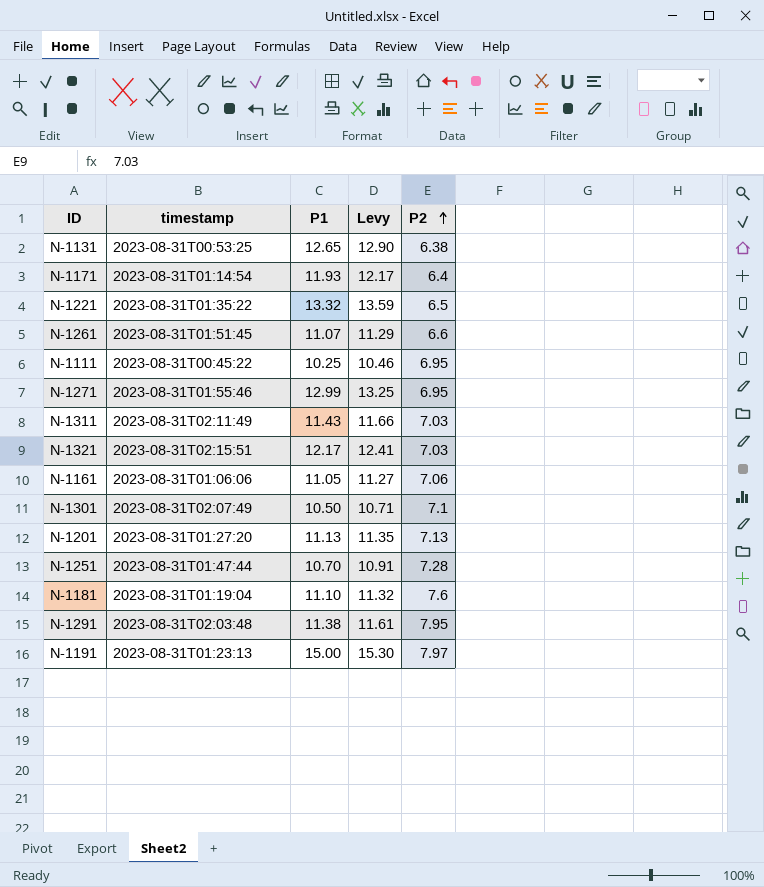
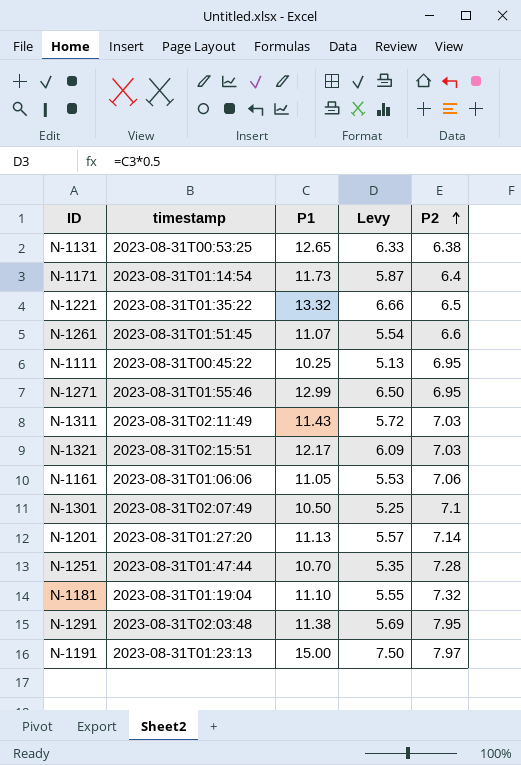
column Levy | formula: [P1] * 1.02 -> [P1] * 0.5
N-1171 | P1: 11.93 -> 11.73
N-1201 | P2: 7.13 -> 7.14
N-1181 | P2: 7.6 -> 7.32

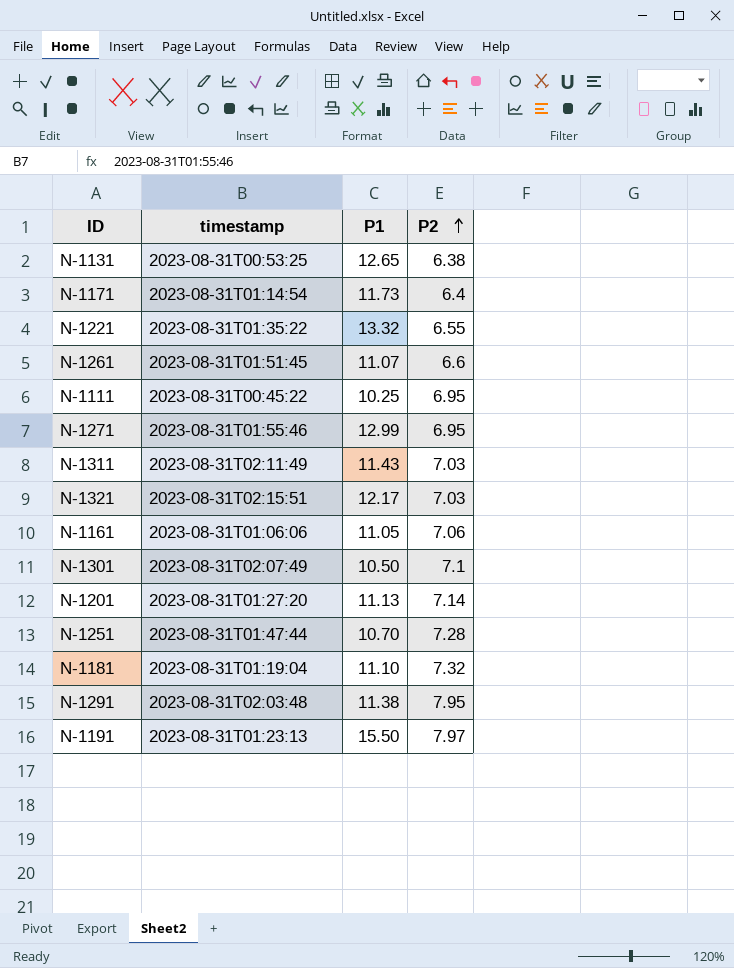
column Levy | formula: [P1] * 0.5 -> none
N-1221 | P2: 6.5 -> 6.55
N-1191 | P1: 15.00 -> 15.50

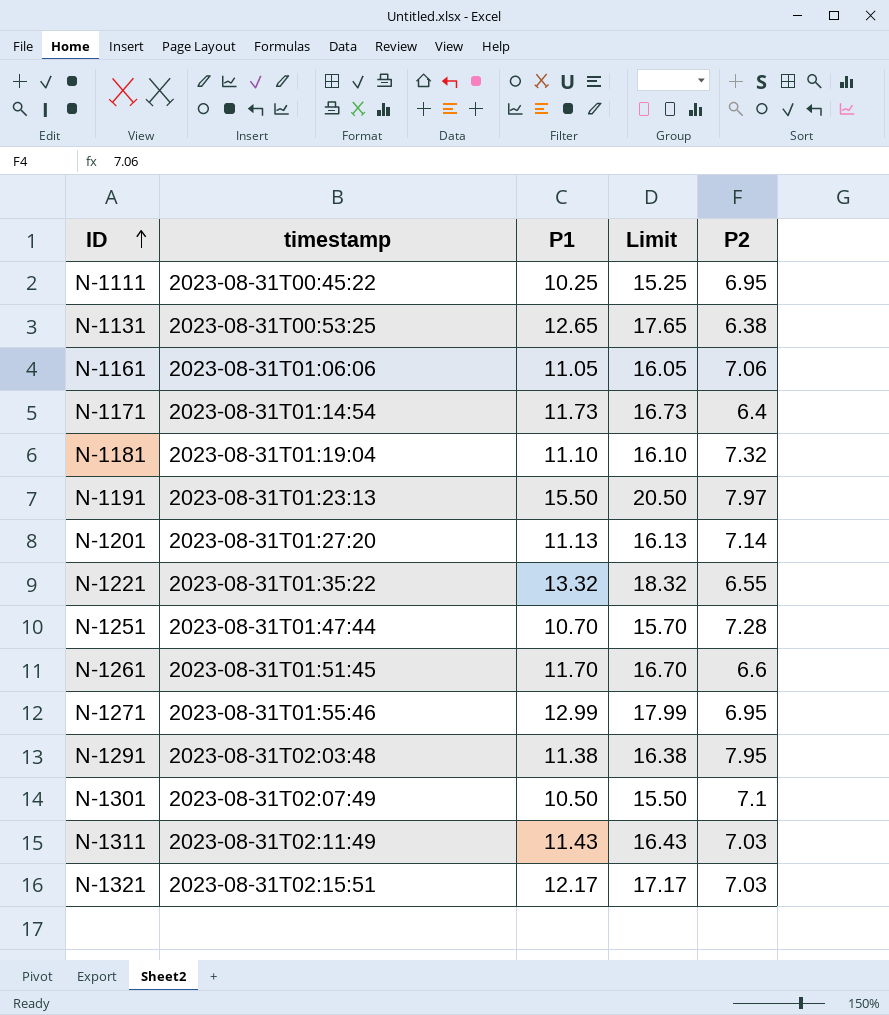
row order: P2 ascending -> ID ascending
column Limit | formula: none -> [P1] + 5
N-1261 | P1: 11.07 -> 11.70

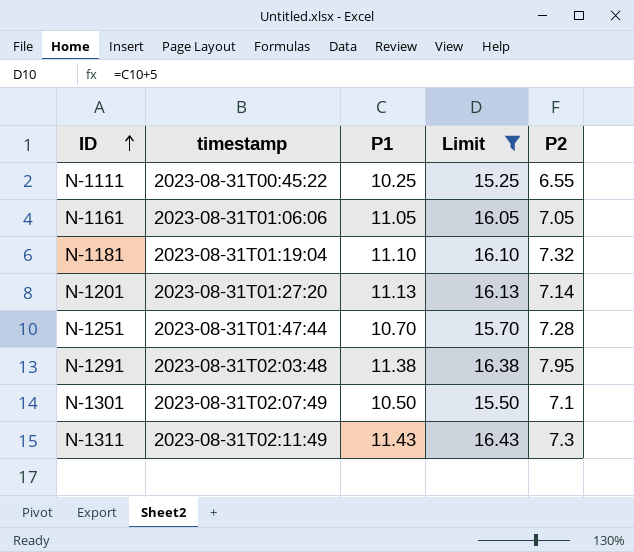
filter: none -> Limit <= 16.43
N-1111 | P2: 6.95 -> 6.55
N-1161 | P2: 7.06 -> 7.05
N-1311 | P2: 7.03 -> 7.3

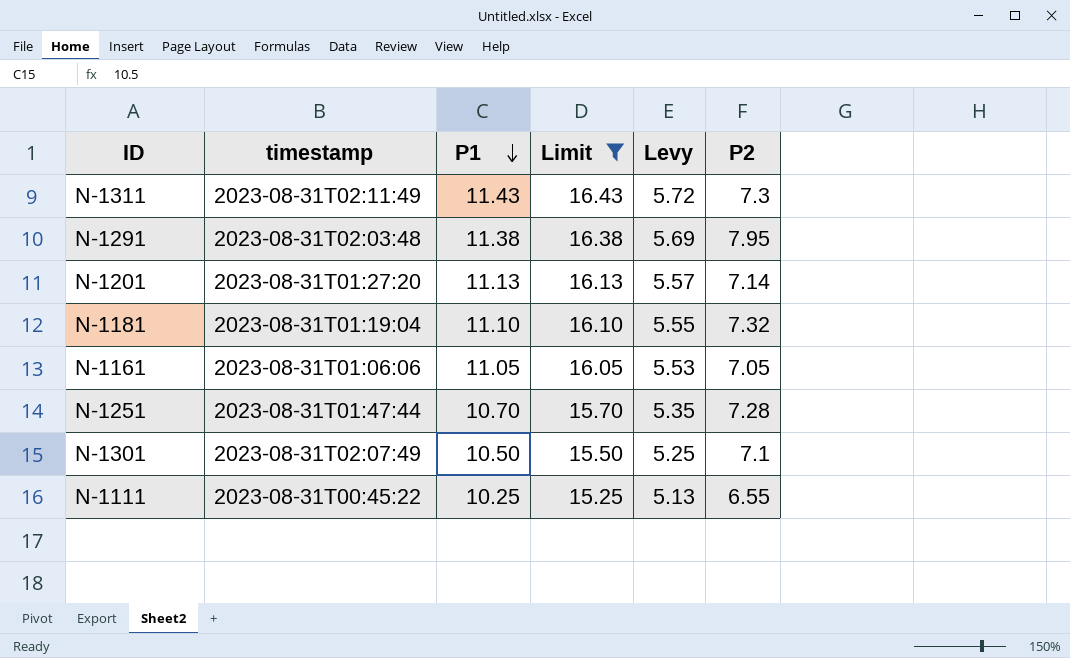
row order: ID ascending -> P1 descending
column Levy | formula: none -> [P1] * 0.5

